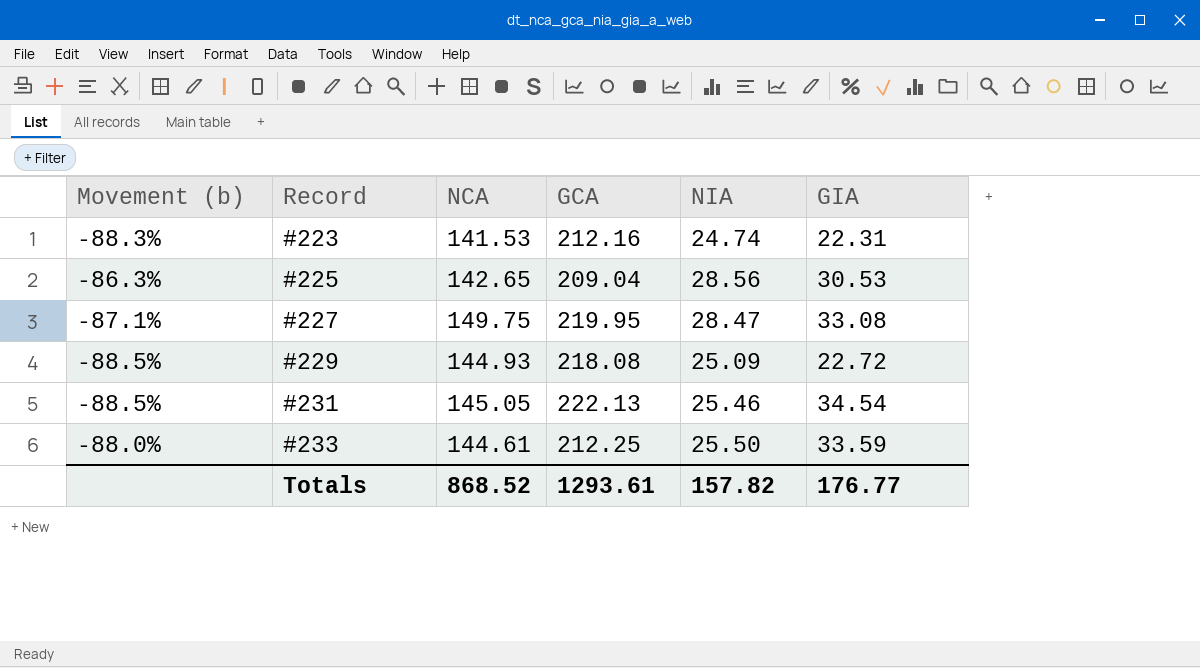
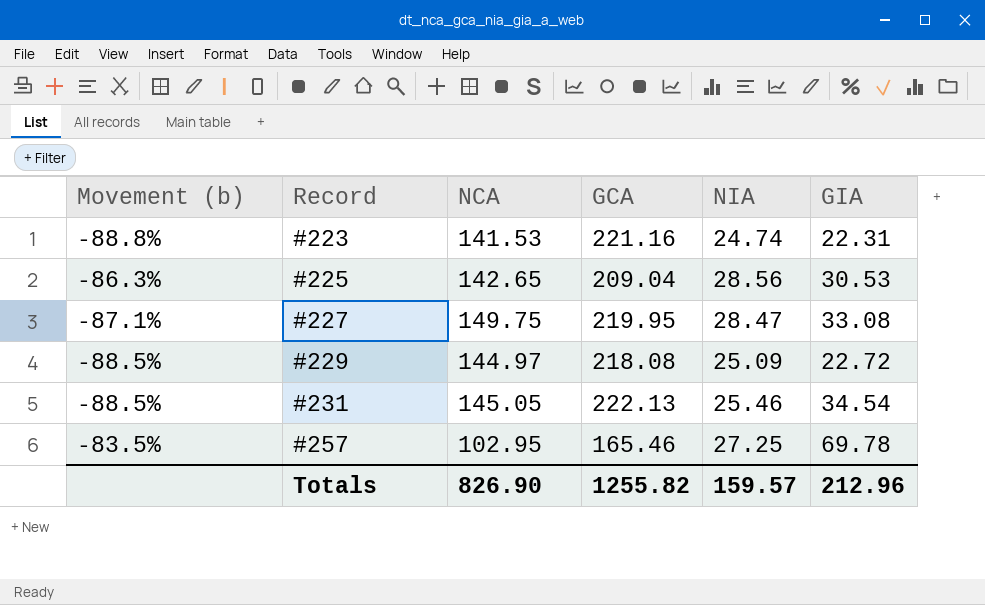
row #233: -88.0% | 144.61 | 212.25 | 25.50 | 33.59 -> none
#223 | Movement (b): -88.3% -> -88.8%
#223 | GCA: 212.16 -> 221.16
#229 | NCA: 144.93 -> 144.97
row #257: none -> -83.5% | 102.95 | 165.46 | 27.25 | 69.78
Totals | NCA: 868.52 -> 826.90
Totals | GCA: 1293.61 -> 1255.82
Totals | NIA: 157.82 -> 159.57
Totals | GIA: 176.77 -> 212.96

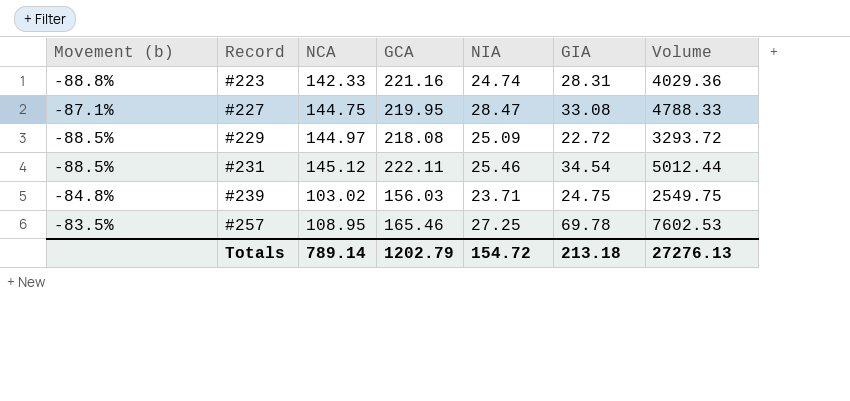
column Volume | formula: none -> [NCA] * [GIA]
row #225: -86.3% | 142.65 | 209.04 | 28.56 | 30.53 -> none
#223 | NCA: 141.53 -> 142.33
#223 | GIA: 22.31 -> 28.31
#227 | NCA: 149.75 -> 144.75
#231 | NCA: 145.05 -> 145.12
#231 | GCA: 222.13 -> 222.11
row #239: none -> -84.8% | 103.02 | 156.03 | 23.71 | 24.75 | 2549.75
#257 | NCA: 102.95 -> 108.95
Totals | NCA: 826.90 -> 789.14
Totals | GCA: 1255.82 -> 1202.79
Totals | NIA: 159.57 -> 154.72
Totals | GIA: 212.96 -> 213.18

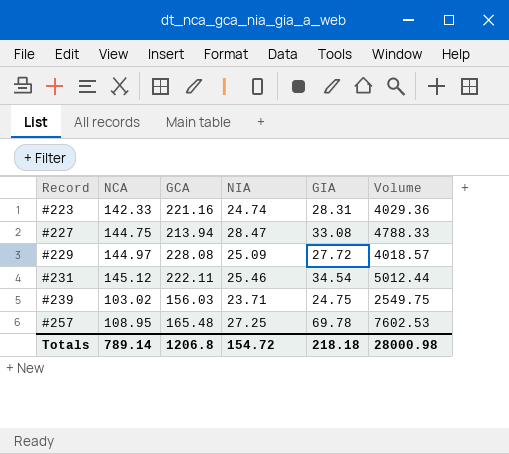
column Movement (b) | formula: ([NIA] - [GCA]) / [GCA] -> none
#227 | GCA: 219.95 -> 213.94
#229 | GCA: 218.08 -> 228.08
#229 | GIA: 22.72 -> 27.72
#229 | Volume: 3293.72 -> 4018.57
#257 | GCA: 165.46 -> 165.48
Totals | GCA: 1202.79 -> 1206.8
Totals | GIA: 213.18 -> 218.18
Totals | Volume: 27276.13 -> 28000.98

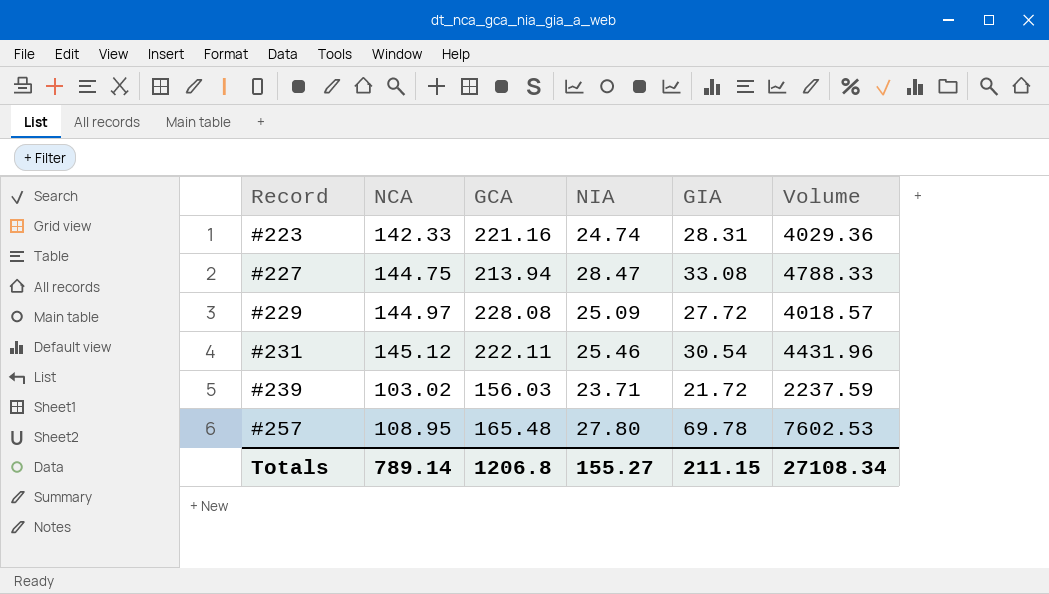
#231 | GIA: 34.54 -> 30.54
#231 | Volume: 5012.44 -> 4431.96
#239 | GIA: 24.75 -> 21.72
#239 | Volume: 2549.75 -> 2237.59
#257 | NIA: 27.25 -> 27.80
Totals | NIA: 154.72 -> 155.27
Totals | GIA: 218.18 -> 211.15
Totals | Volume: 28000.98 -> 27108.34

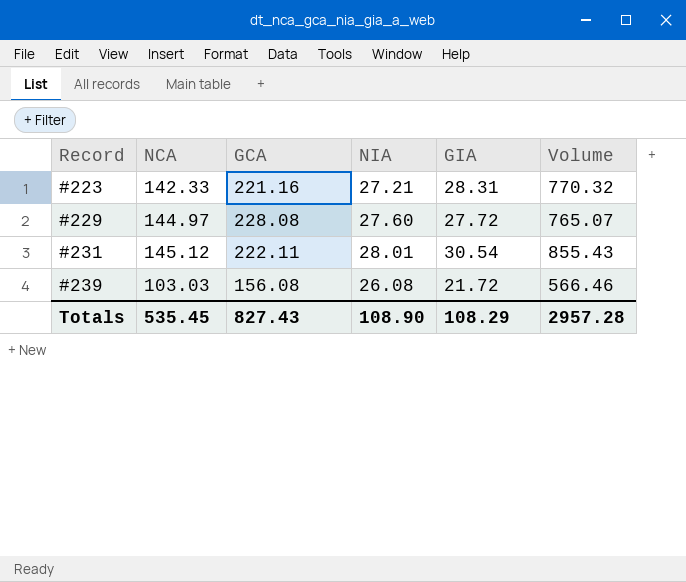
column Volume | formula: [NCA] * [GIA] -> [NIA] * [GIA]
row #227: 144.75 | 213.94 | 28.47 | 33.08 | 4788.33 -> none
row #257: 108.95 | 165.48 | 27.80 | 69.78 | 7602.53 -> none
#223 | NIA: 24.74 -> 27.21
#229 | NIA: 25.09 -> 27.60
#231 | NIA: 25.46 -> 28.01
#239 | NCA: 103.02 -> 103.03
#239 | GCA: 156.03 -> 156.08
#239 | NIA: 23.71 -> 26.08
Totals | NCA: 789.14 -> 535.45
Totals | GCA: 1206.8 -> 827.43
Totals | NIA: 155.27 -> 108.90
Totals | GIA: 211.15 -> 108.29
Totals | Volume: 27108.34 -> 2957.28

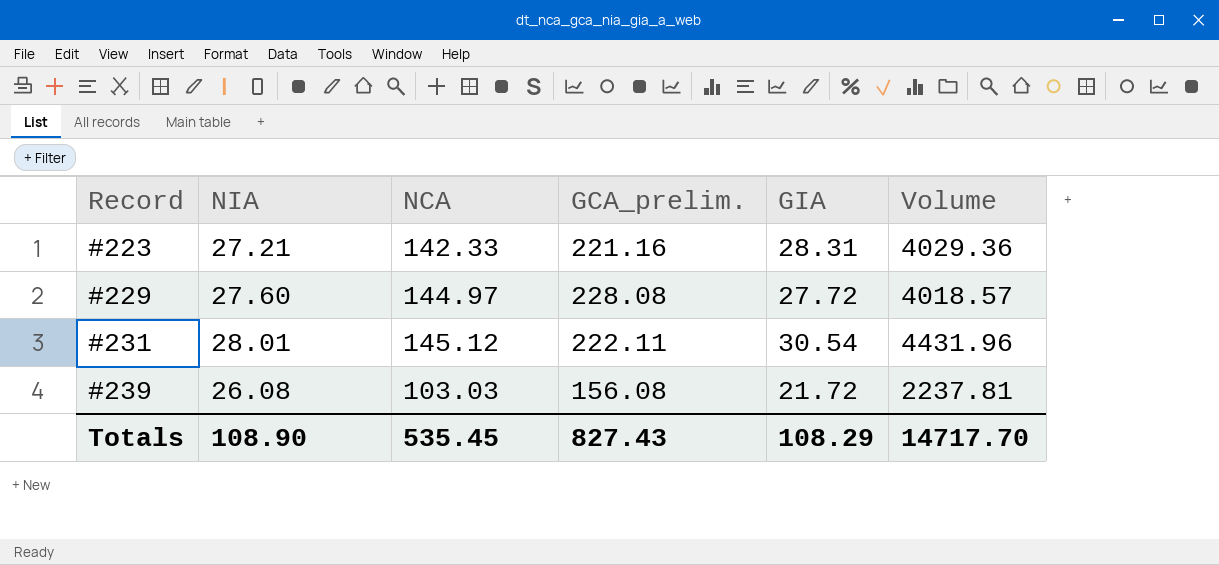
column NIA | position: 4 -> 2
column name: GCA -> GCA_prelim.
column Volume | formula: [NIA] * [GIA] -> [NCA] * [GIA]
Totals | Volume: 2957.28 -> 14717.70

